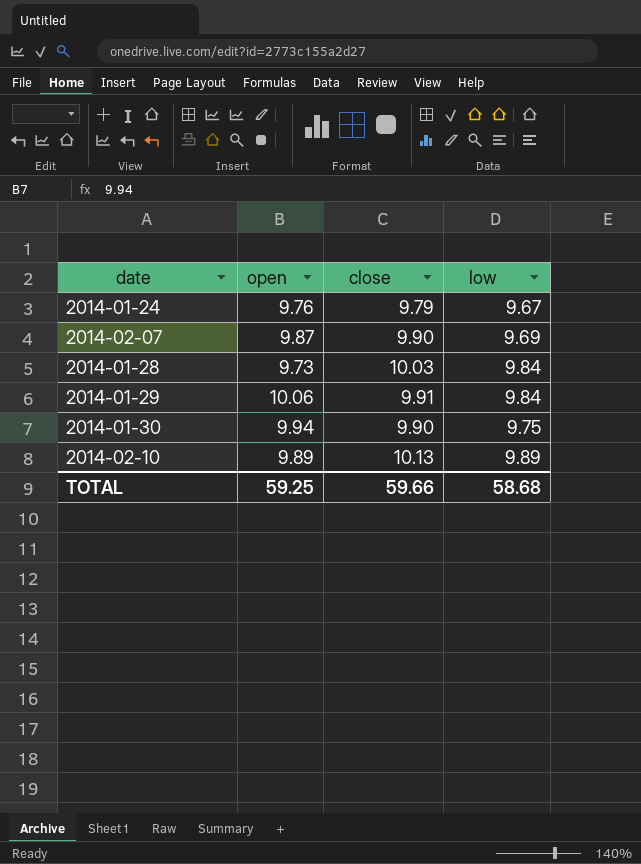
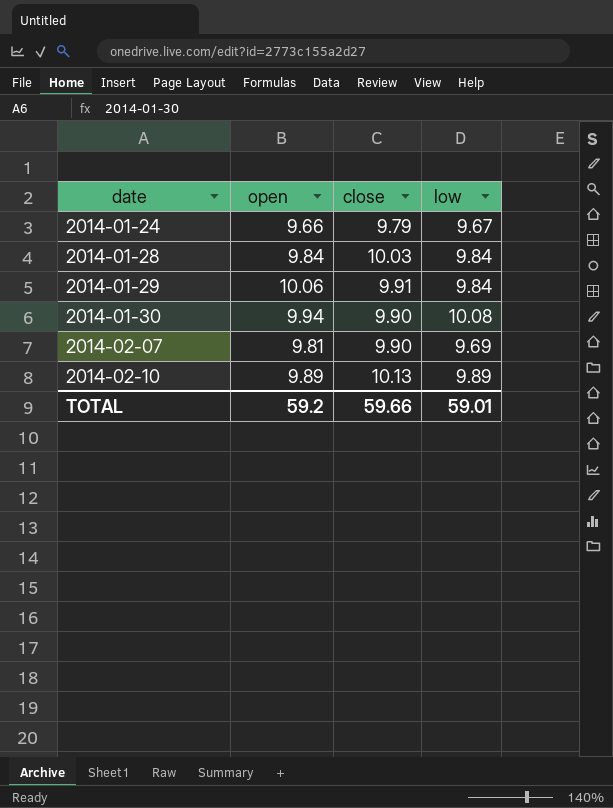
row order: none -> date ascending
2014-01-24 | open: 9.76 -> 9.66
2014-01-28 | open: 9.73 -> 9.84
2014-01-30 | low: 9.75 -> 10.08
2014-02-07 | open: 9.87 -> 9.81
TOTAL | open: 59.25 -> 59.2
TOTAL | low: 58.68 -> 59.01

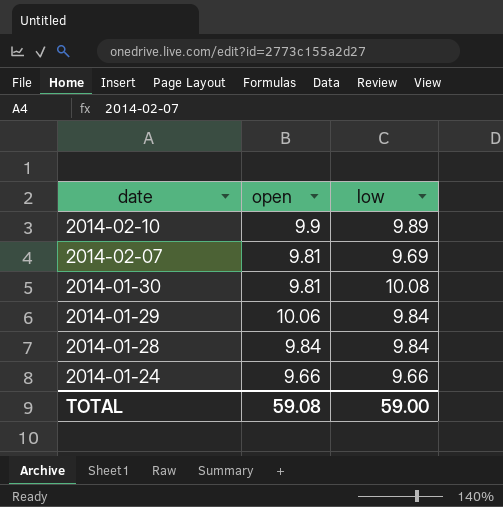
row order: date ascending -> date descending
column close | position: 3 -> none
2014-02-10 | open: 9.89 -> 9.9
2014-01-30 | open: 9.94 -> 9.81
2014-01-24 | low: 9.67 -> 9.66
TOTAL | open: 59.2 -> 59.08
TOTAL | low: 59.01 -> 59.00

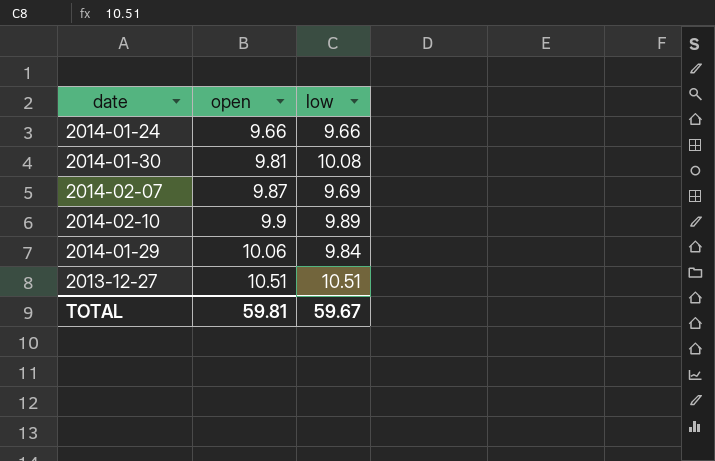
row order: date descending -> open ascending
row 2014-01-28: 9.84 | 9.84 -> none
2014-02-07 | open: 9.81 -> 9.87
row 2013-12-27: none -> 10.51 | 10.51
TOTAL | open: 59.08 -> 59.81
TOTAL | low: 59.00 -> 59.67

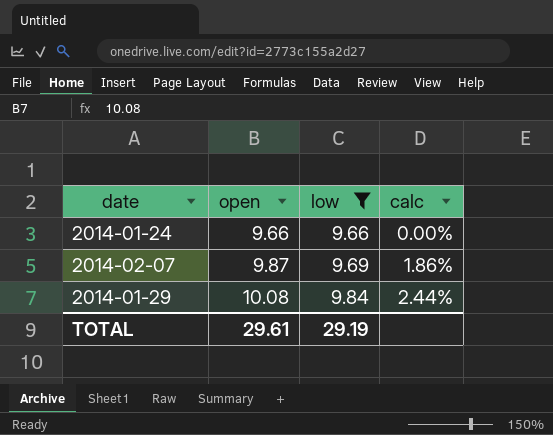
filter: none -> low <= 9.84
column calc | formula: none -> ([open] - [low]) / [low]
2014-01-29 | open: 10.06 -> 10.08
TOTAL | open: 59.81 -> 29.61
TOTAL | low: 59.67 -> 29.19

